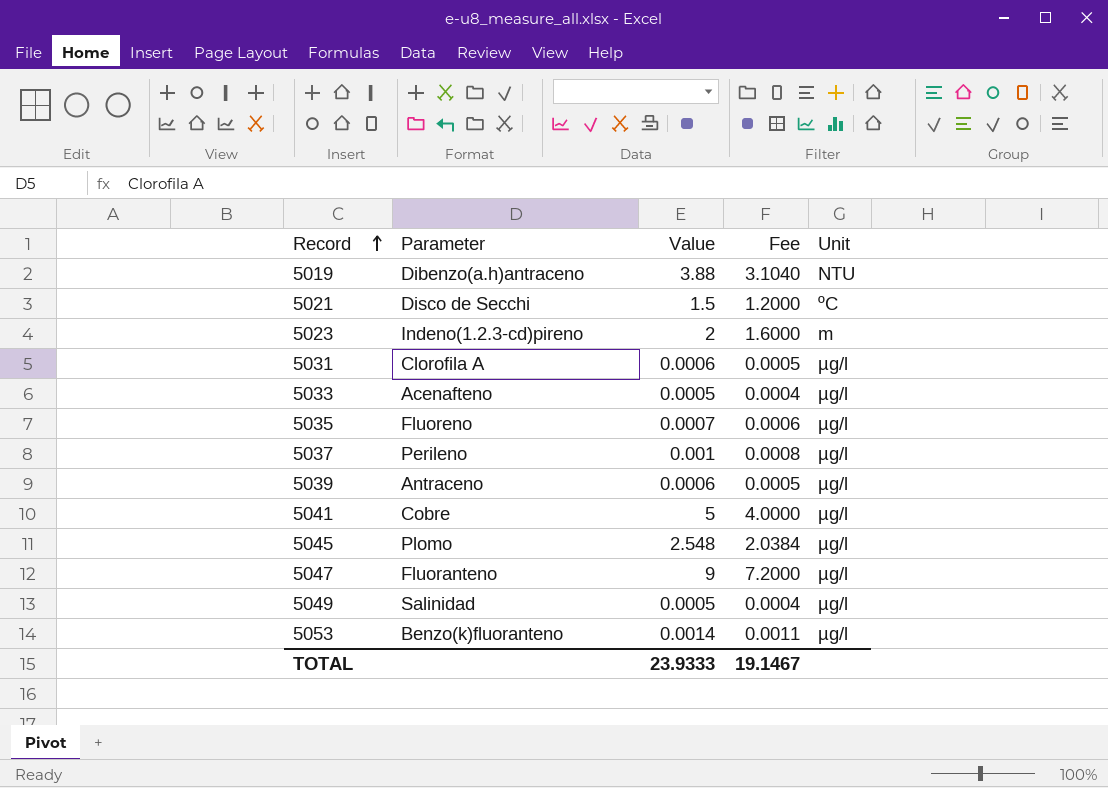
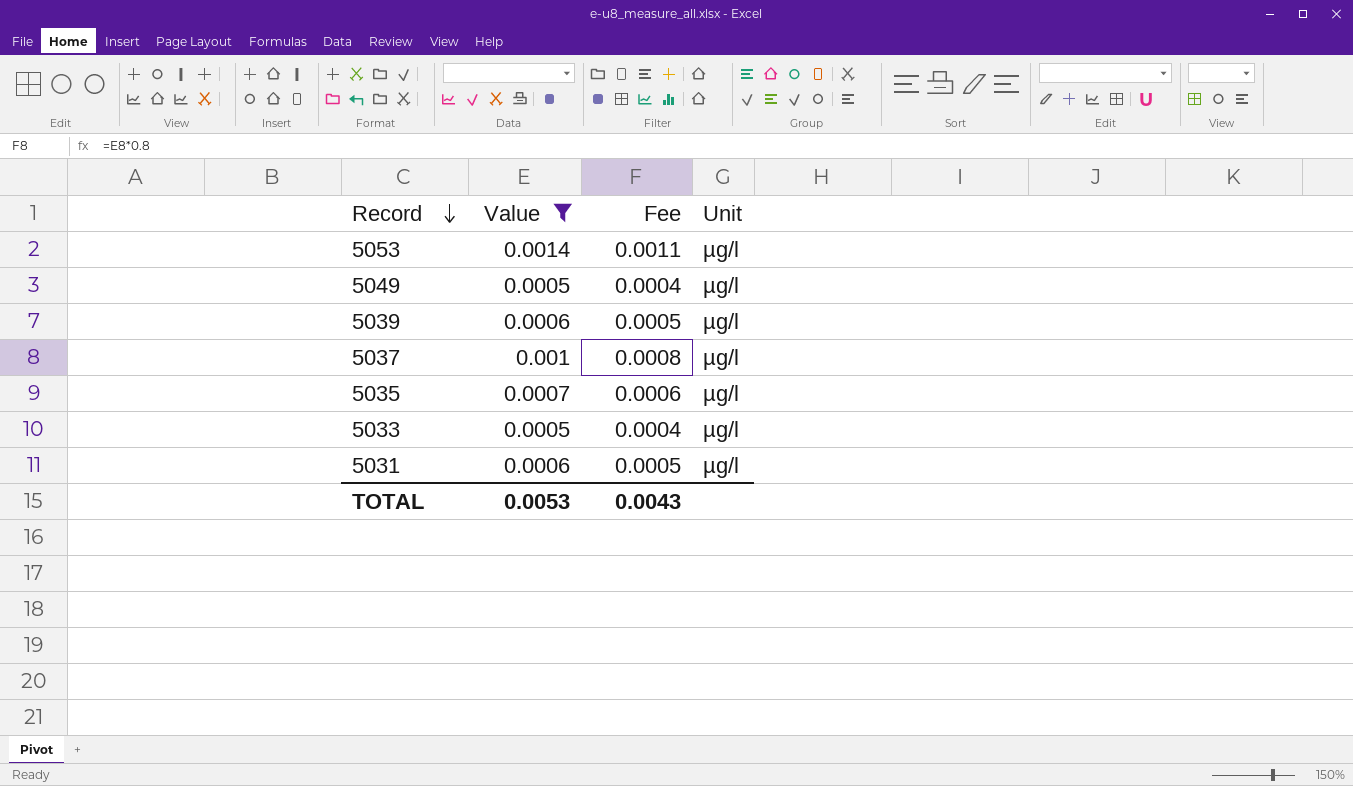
filter: none -> Value <= 0.0014
row order: Record ascending -> Record descending
column Parameter | position: 2 -> none
TOTAL | Value: 23.9333 -> 0.0053
TOTAL | Fee: 19.1467 -> 0.0043

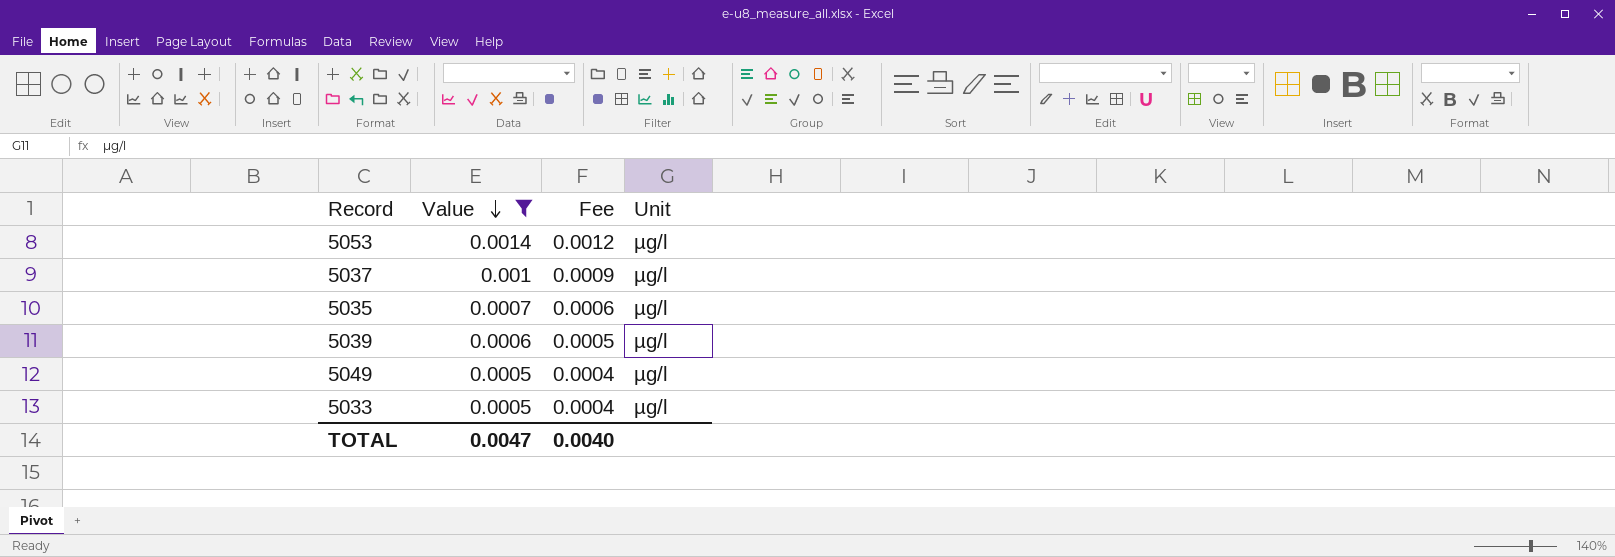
row order: Record descending -> Value descending
column Fee | formula: [Value] * 0.8 -> [Value] * 0.85
row 5031: 0.0006 | 0.0005 | µg/l -> none
TOTAL | Value: 0.0053 -> 0.0047
TOTAL | Fee: 0.0043 -> 0.0040

